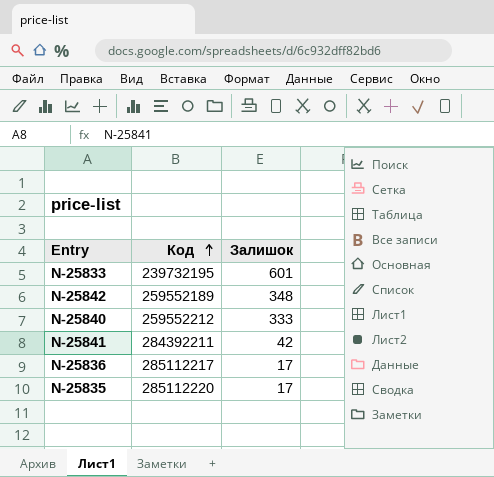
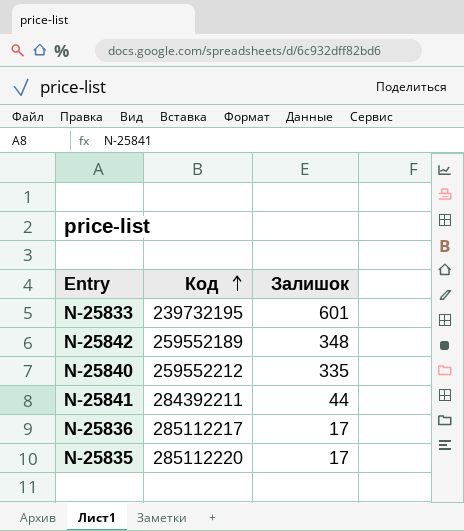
N-25840 | Залишок: 333 -> 335
N-25841 | Залишок: 42 -> 44

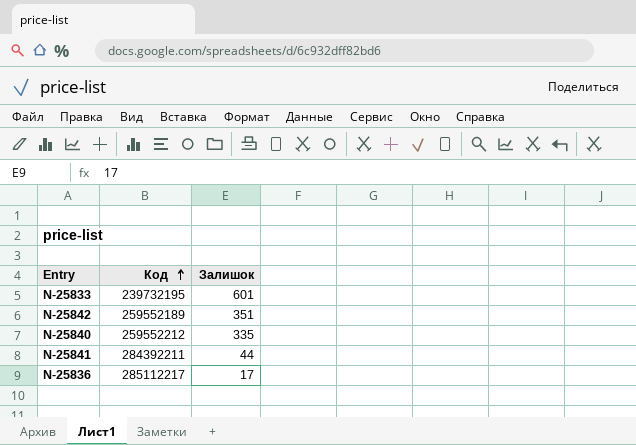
row N-25835: 285112220 | 17 -> none
N-25842 | Залишок: 348 -> 351

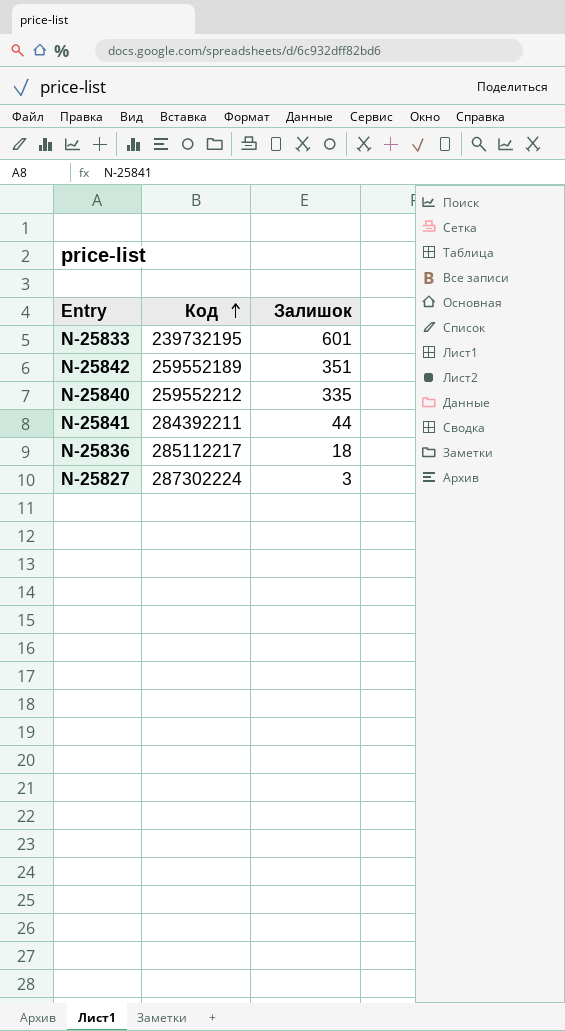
N-25836 | Залишок: 17 -> 18
row N-25827: none -> 287302224 | 3

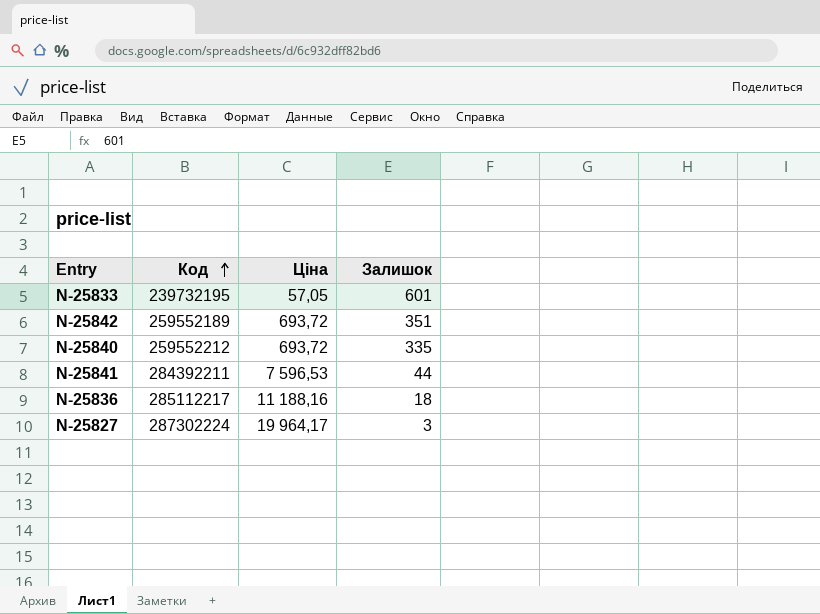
column Ціна | position: none -> 3

